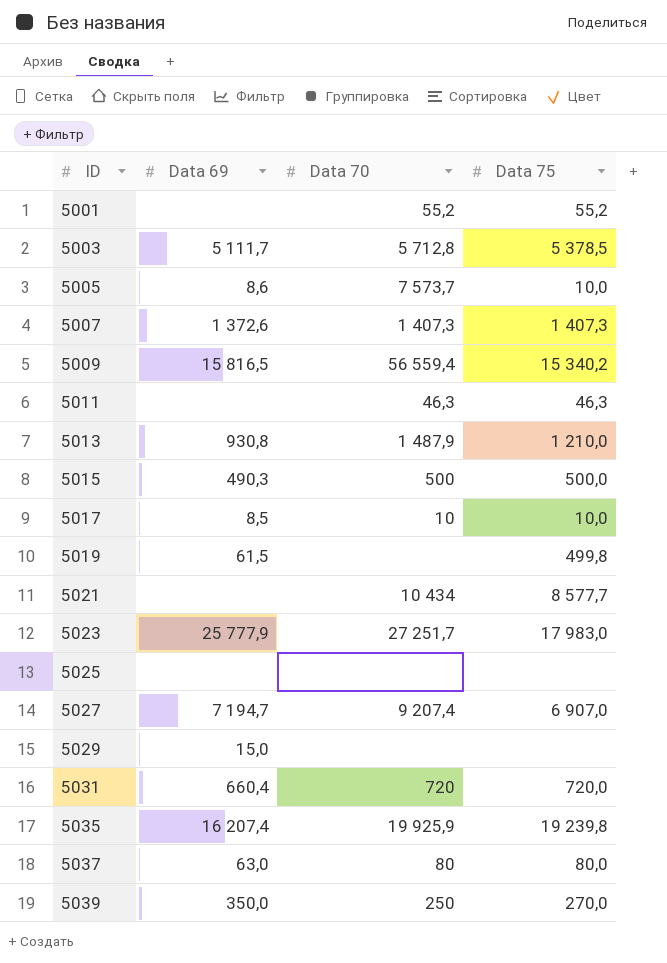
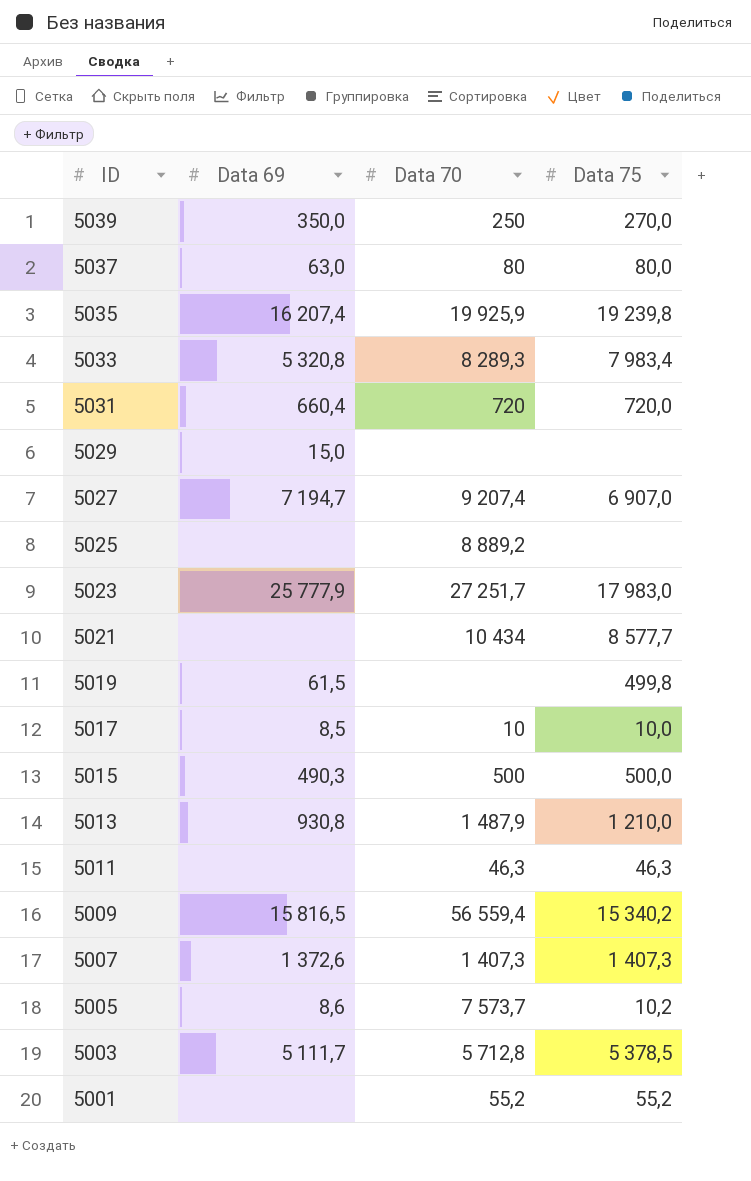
row order: ID ascending -> ID descending
row 5033: none -> 5 320,8 | 8 289,3 | 7 983,4
5025 | Data 70: none -> 8 889,2
5005 | Data 75: 10,0 -> 10,2

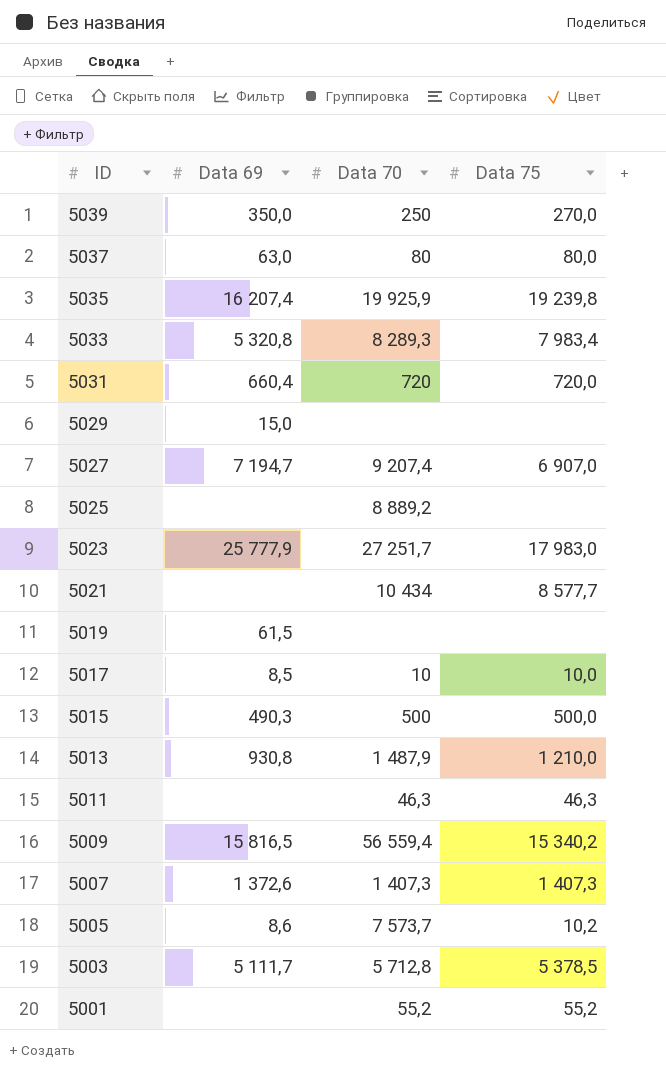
5019 | Data 75: 499,8 -> none

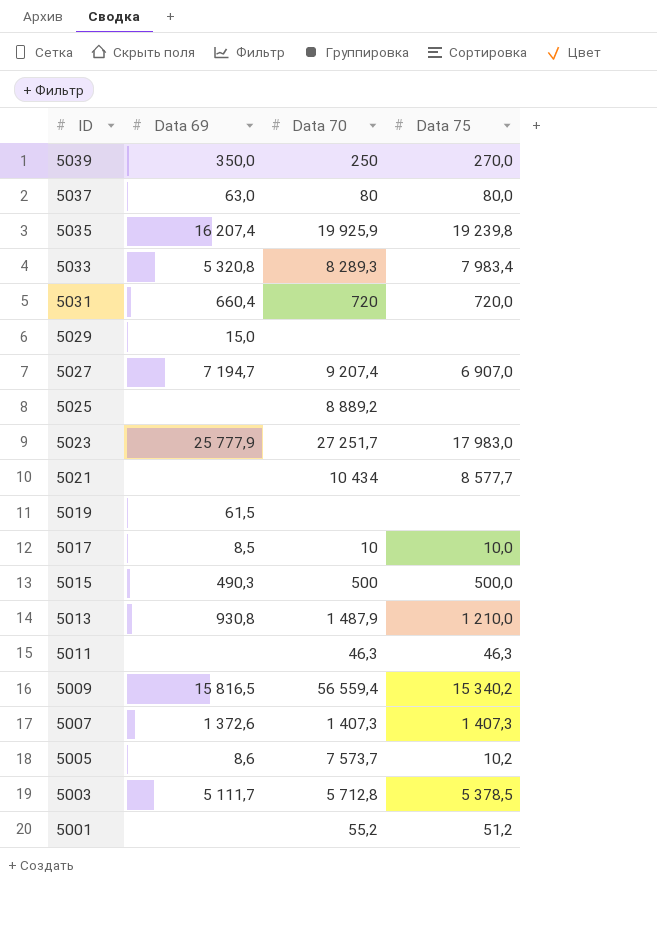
5001 | Data 75: 55,2 -> 51,2

